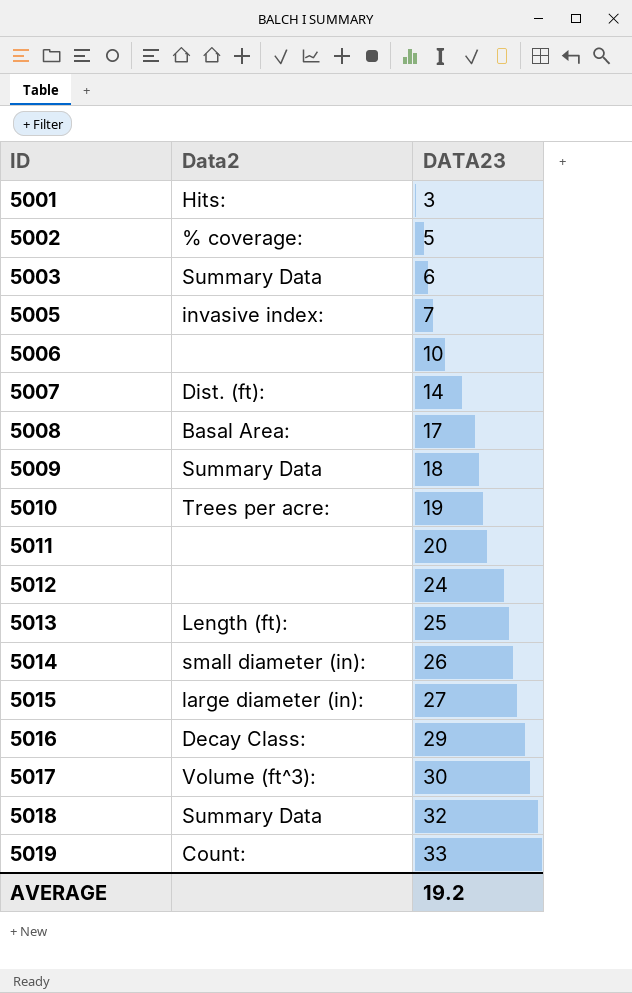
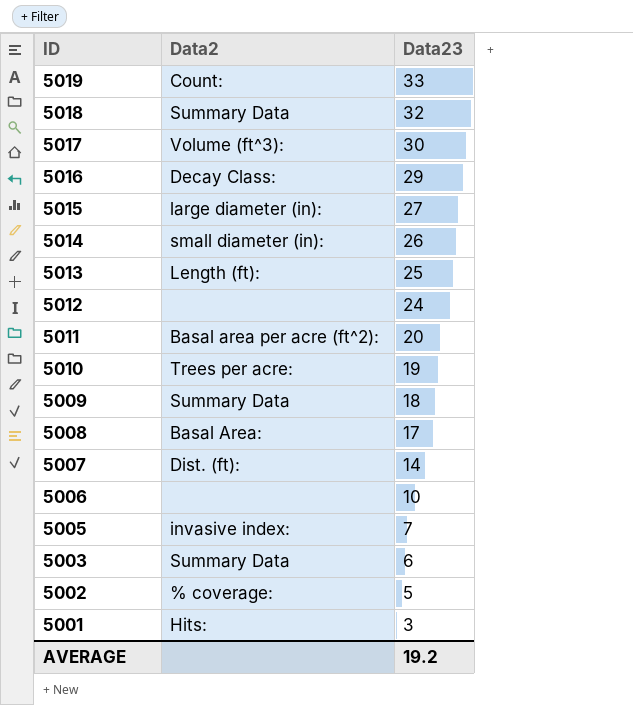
row order: ID ascending -> ID descending
column name: DATA23 -> Data23
5011 | Data2: none -> Basal area per acre (ft^2):

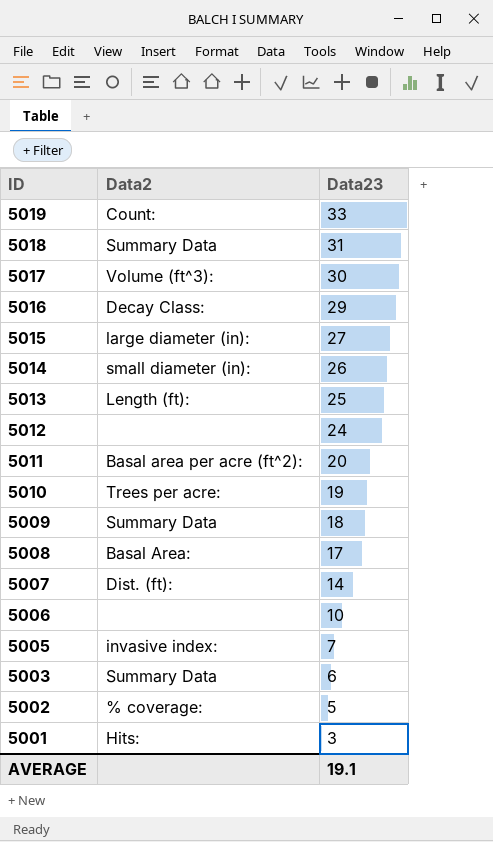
5018 | Data23: 32 -> 31
AVERAGE | Data23: 19.2 -> 19.1

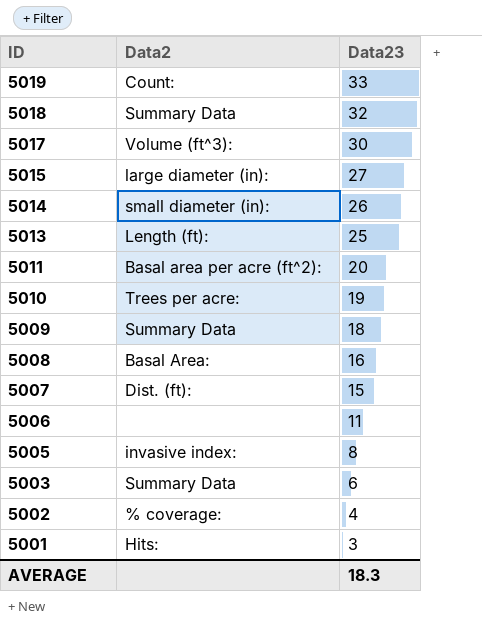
row 5016: Decay Class: | 29 -> none
row 5012: none | 24 -> none
5018 | Data23: 31 -> 32
5008 | Data23: 17 -> 16
5007 | Data23: 14 -> 15
5006 | Data23: 10 -> 11
5005 | Data23: 7 -> 8
5002 | Data23: 5 -> 4
AVERAGE | Data23: 19.1 -> 18.3

